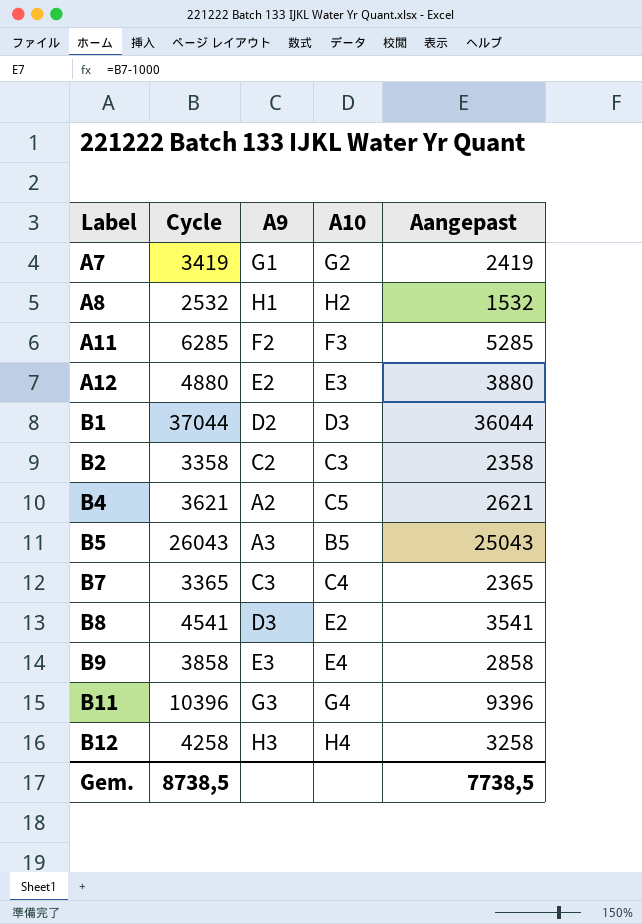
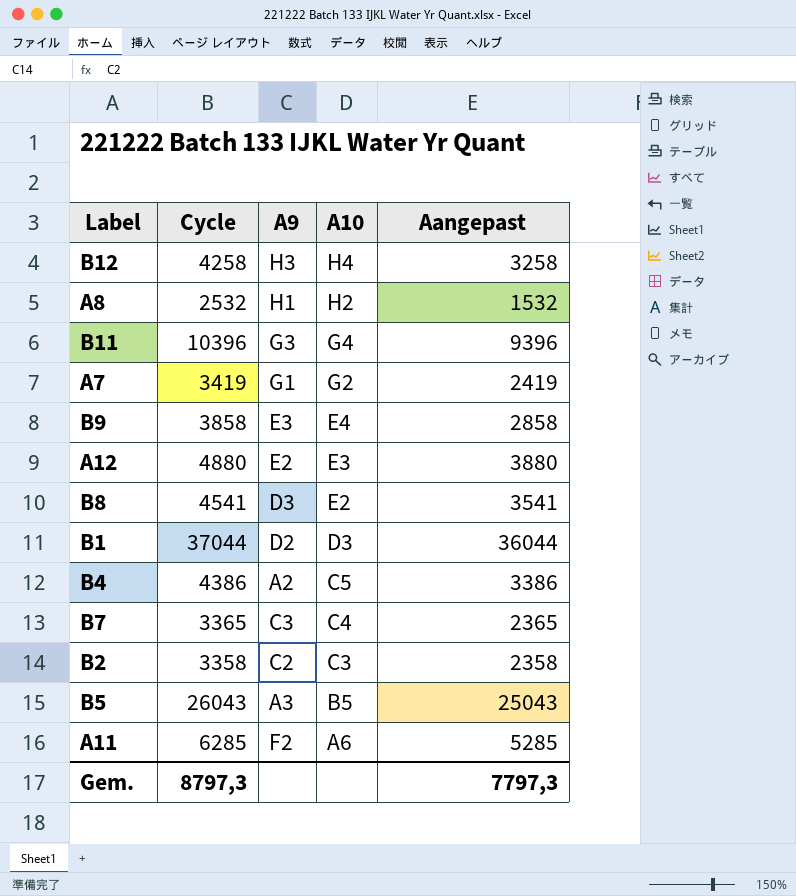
row order: Label ascending -> A10 descending
B4 | Cycle: 3621 -> 4386
B4 | Aangepast: 2621 -> 3386
A11 | A10: F3 -> A6
Gem. | Cycle: 8738,5 -> 8797,3
Gem. | Aangepast: 7738,5 -> 7797,3

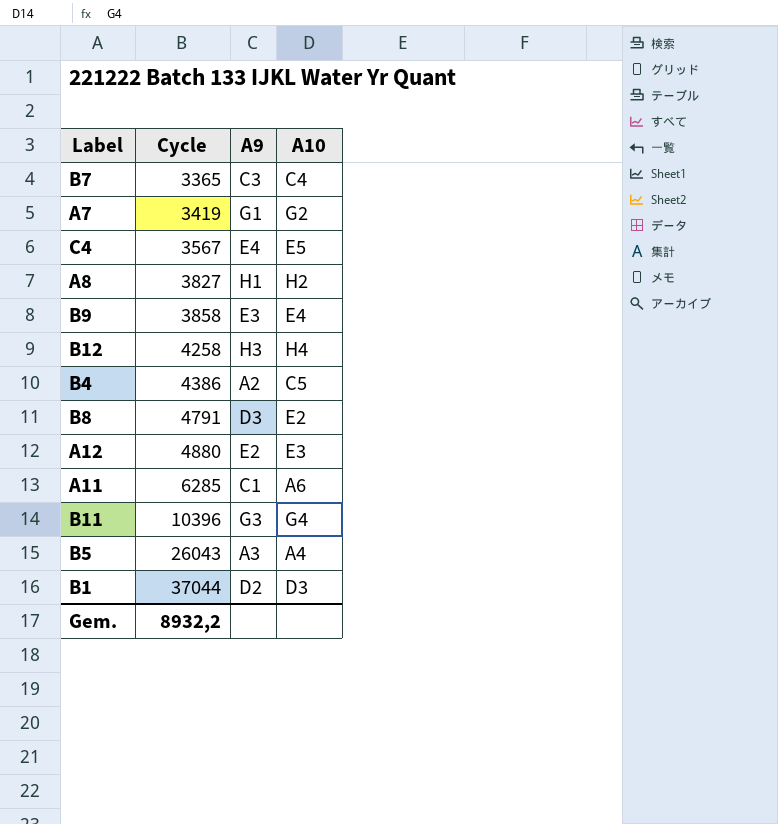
row order: A10 descending -> Cycle ascending
column Aangepast | formula: [Cycle] - 1000 -> none
row B2: 3358 | C2 | C3 | 2358 -> none
row C4: none -> 3567 | E4 | E5
A8 | Cycle: 2532 -> 3827
B8 | Cycle: 4541 -> 4791
A11 | A9: F2 -> C1
B5 | A10: B5 -> A4
Gem. | Cycle: 8797,3 -> 8932,2

